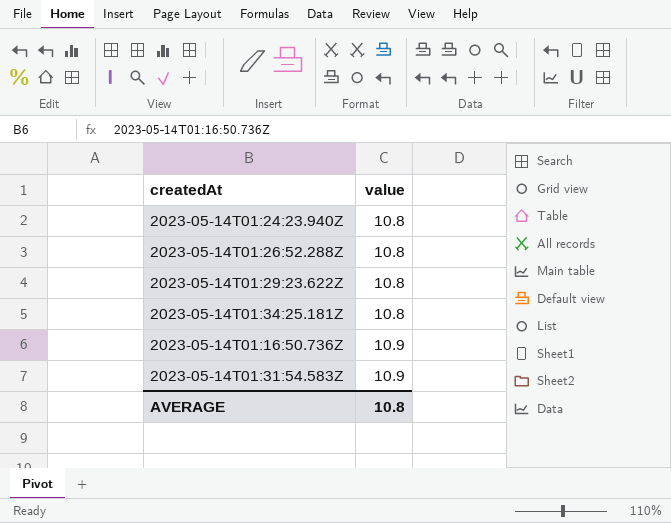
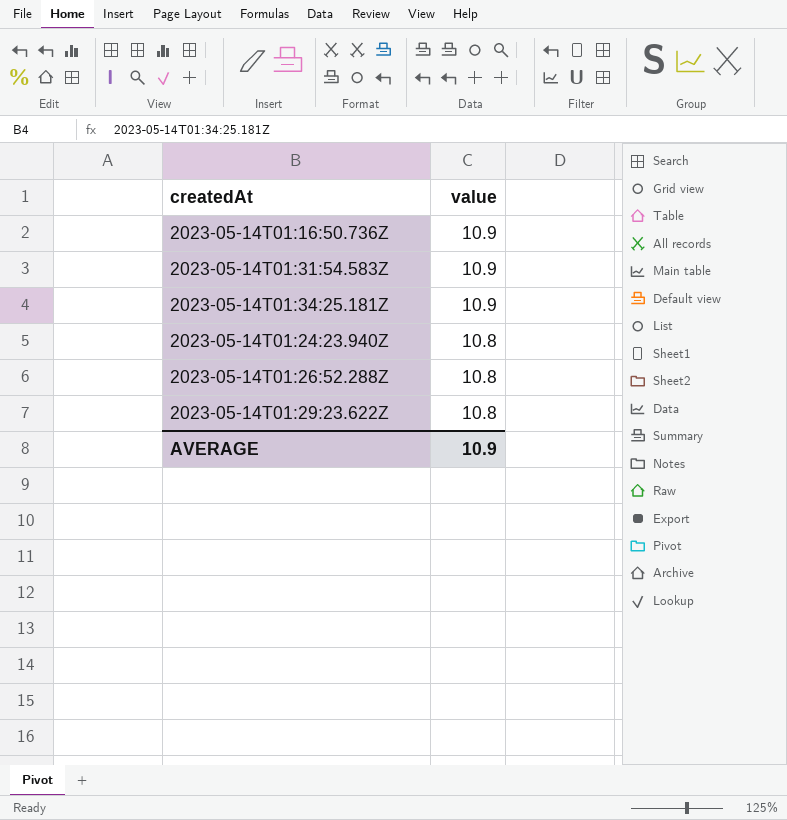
row order: value ascending -> value descending
2023-05-14T01:34:25.181Z | value: 10.8 -> 10.9
AVERAGE | value: 10.8 -> 10.9

